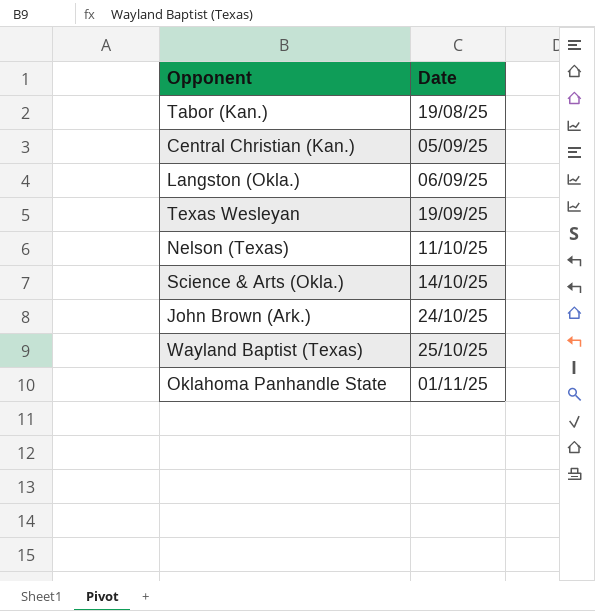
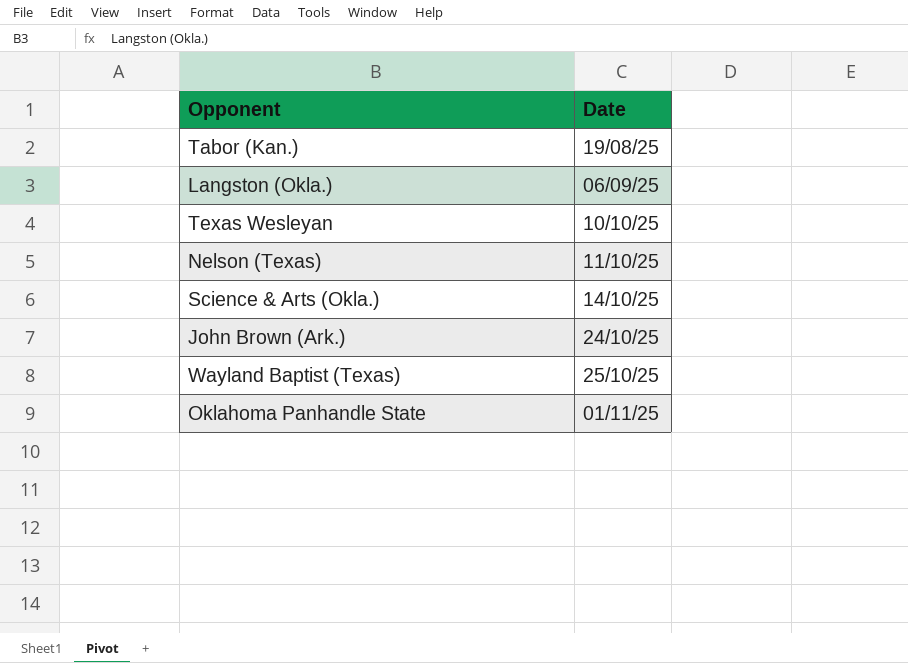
row Central Christian (Kan.): 05/09/25 -> none
Texas Wesleyan | Date: 19/09/25 -> 10/10/25

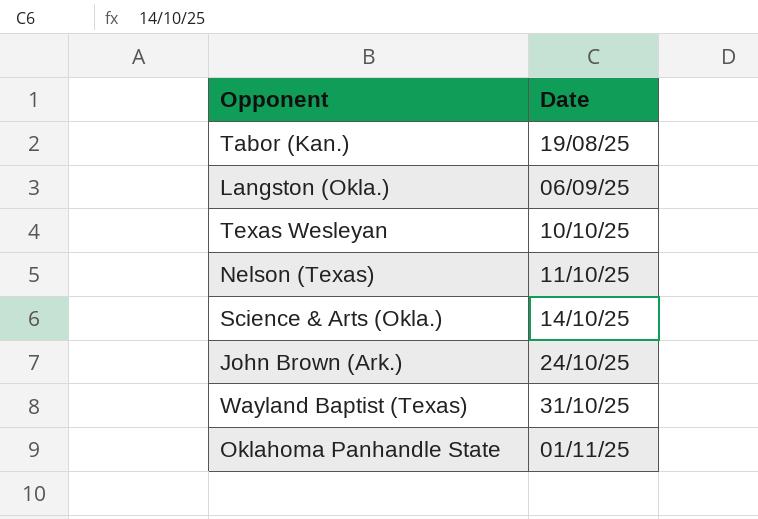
Wayland Baptist (Texas) | Date: 25/10/25 -> 31/10/25

